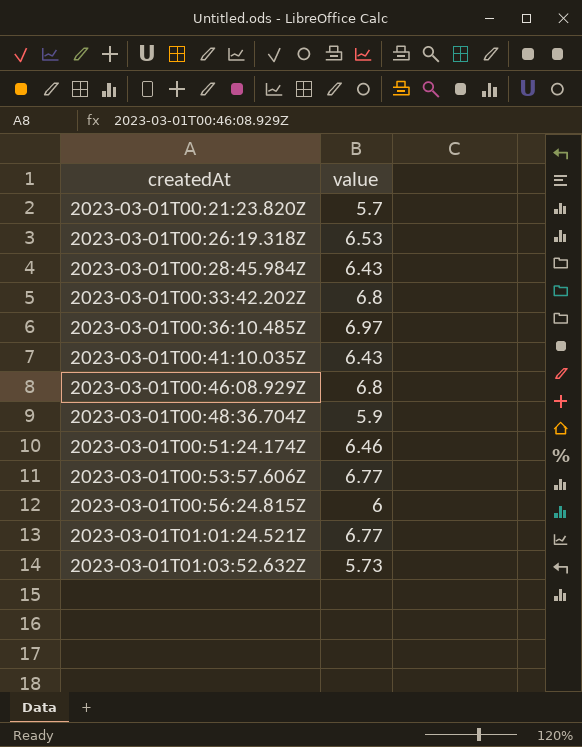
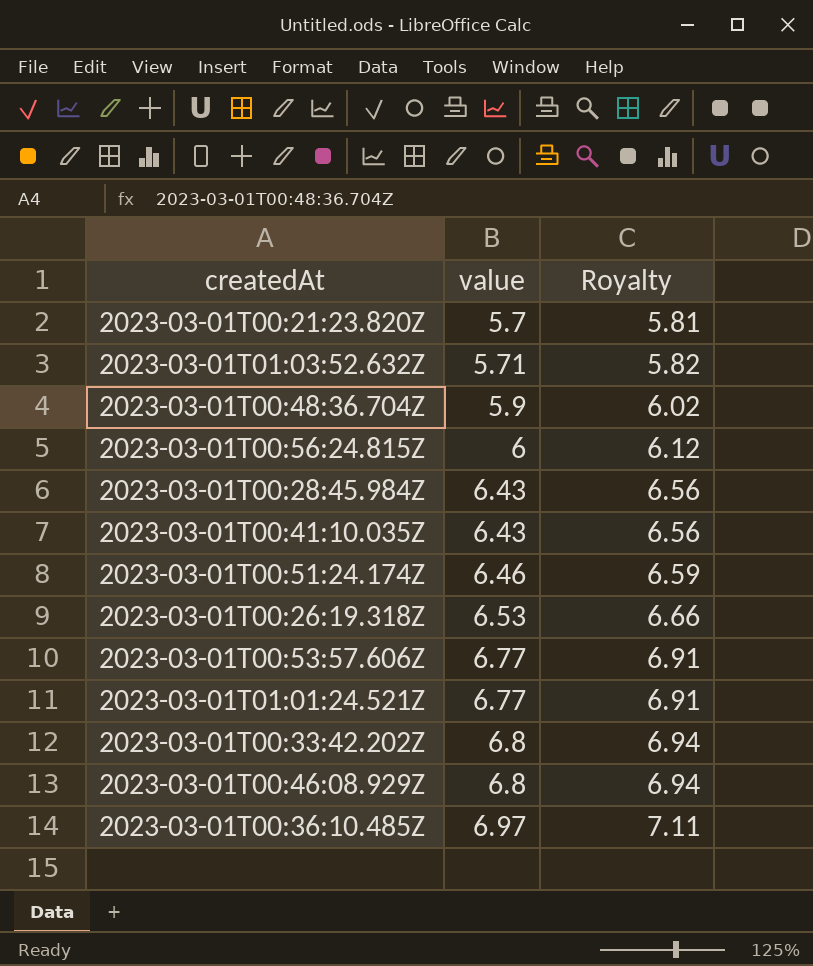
row order: createdAt ascending -> value ascending
column Royalty | formula: none -> [value] * 1.02
2023-03-01T01:03:52.632Z | value: 5.73 -> 5.71

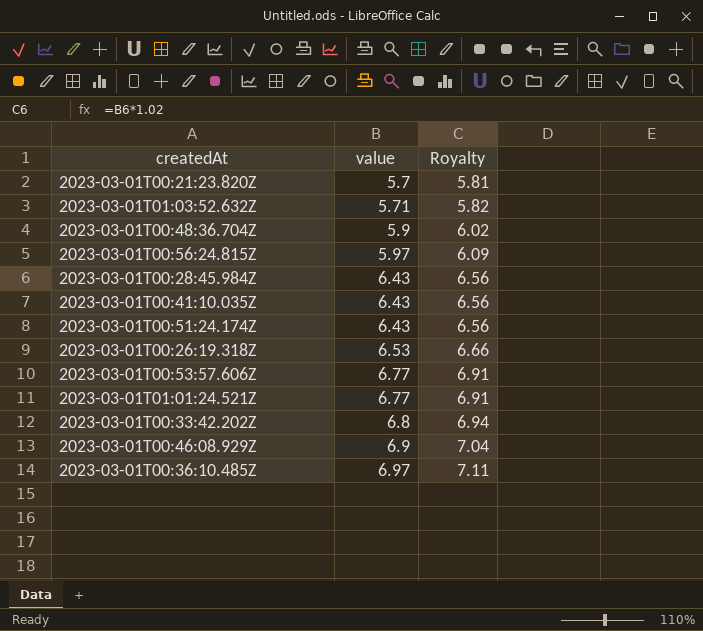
2023-03-01T00:56:24.815Z | value: 6 -> 5.97
2023-03-01T00:56:24.815Z | Royalty: 6.12 -> 6.09
2023-03-01T00:51:24.174Z | value: 6.46 -> 6.43
2023-03-01T00:51:24.174Z | Royalty: 6.59 -> 6.56
2023-03-01T00:46:08.929Z | value: 6.8 -> 6.9
2023-03-01T00:46:08.929Z | Royalty: 6.94 -> 7.04

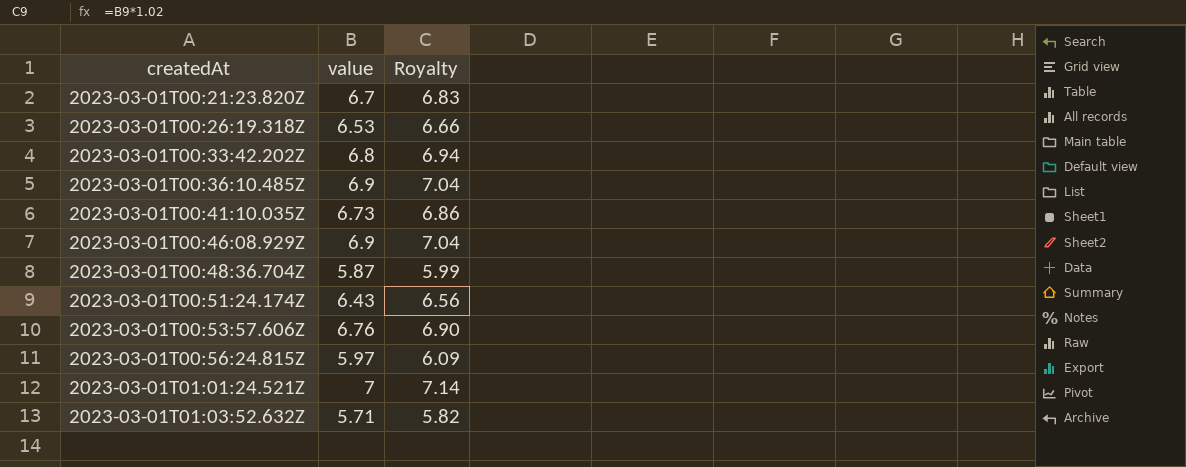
row order: value ascending -> createdAt ascending
row 2023-03-01T00:28:45.984Z: 6.43 | 6.56 -> none
2023-03-01T00:21:23.820Z | value: 5.7 -> 6.7
2023-03-01T00:21:23.820Z | Royalty: 5.81 -> 6.83
2023-03-01T00:36:10.485Z | value: 6.97 -> 6.9
2023-03-01T00:36:10.485Z | Royalty: 7.11 -> 7.04
2023-03-01T00:41:10.035Z | value: 6.43 -> 6.73
2023-03-01T00:41:10.035Z | Royalty: 6.56 -> 6.86
2023-03-01T00:48:36.704Z | value: 5.9 -> 5.87
2023-03-01T00:48:36.704Z | Royalty: 6.02 -> 5.99
2023-03-01T00:53:57.606Z | value: 6.77 -> 6.76
2023-03-01T00:53:57.606Z | Royalty: 6.91 -> 6.90
2023-03-01T01:01:24.521Z | value: 6.77 -> 7
2023-03-01T01:01:24.521Z | Royalty: 6.91 -> 7.14

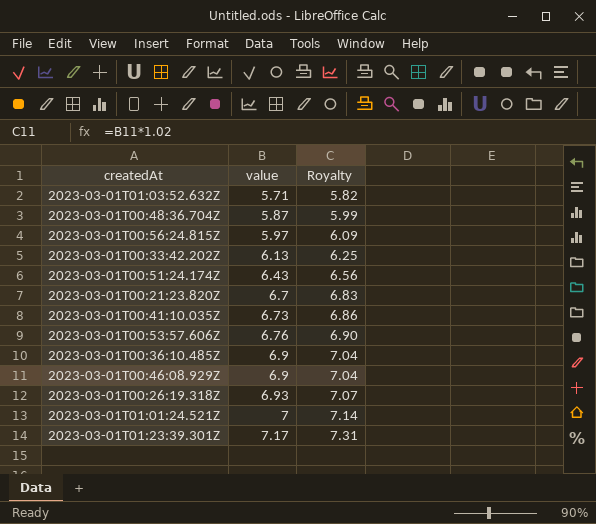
row order: createdAt ascending -> value ascending
2023-03-01T00:33:42.202Z | value: 6.8 -> 6.13
2023-03-01T00:33:42.202Z | Royalty: 6.94 -> 6.25
2023-03-01T00:26:19.318Z | value: 6.53 -> 6.93
2023-03-01T00:26:19.318Z | Royalty: 6.66 -> 7.07
row 2023-03-01T01:23:39.301Z: none -> 7.17 | 7.31

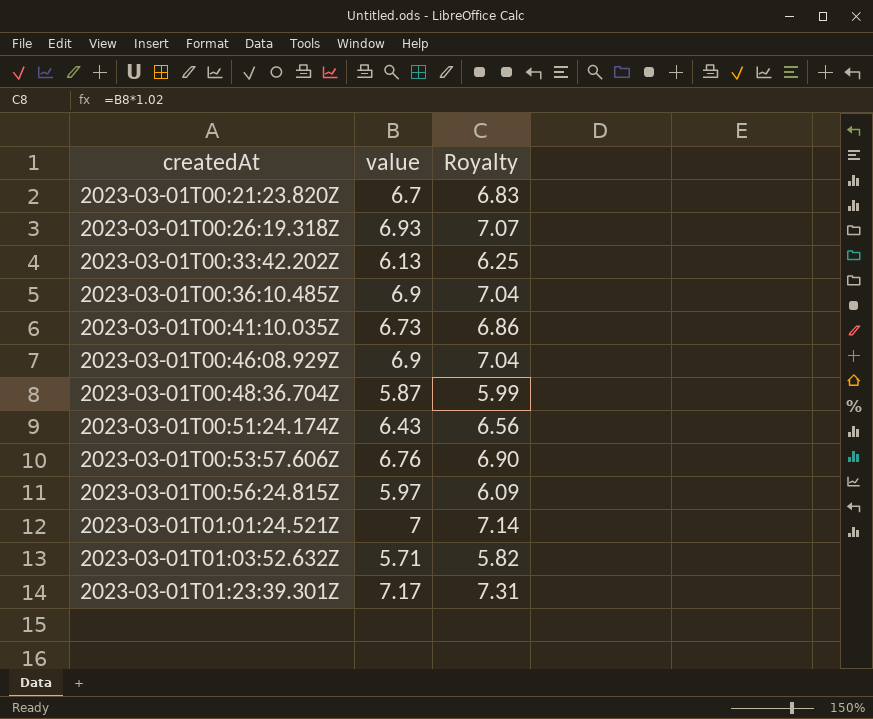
row order: value ascending -> createdAt ascending

